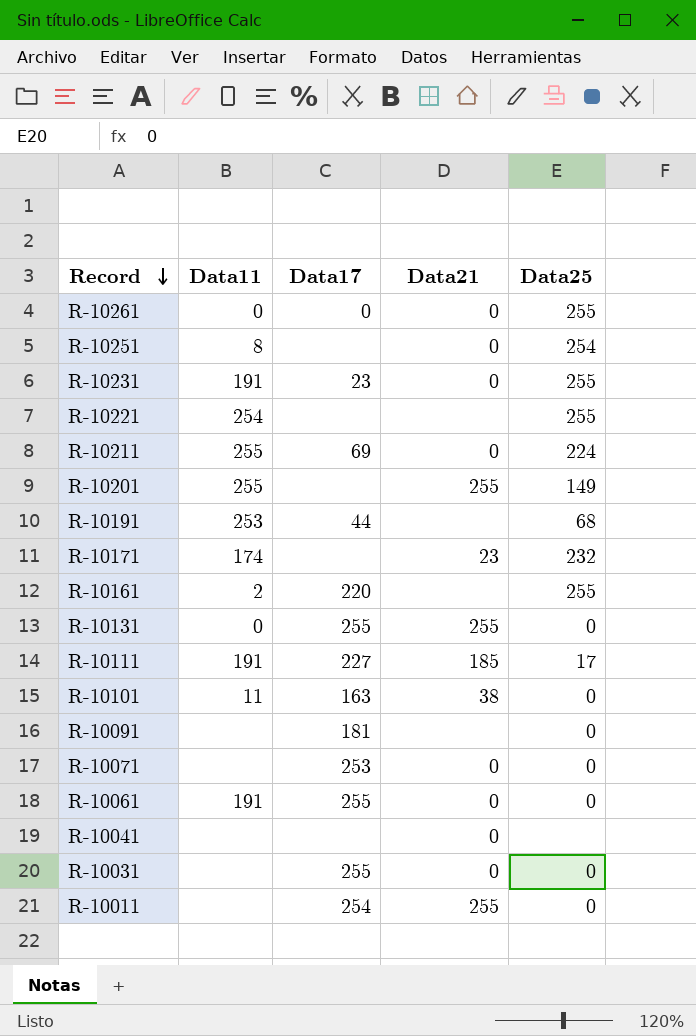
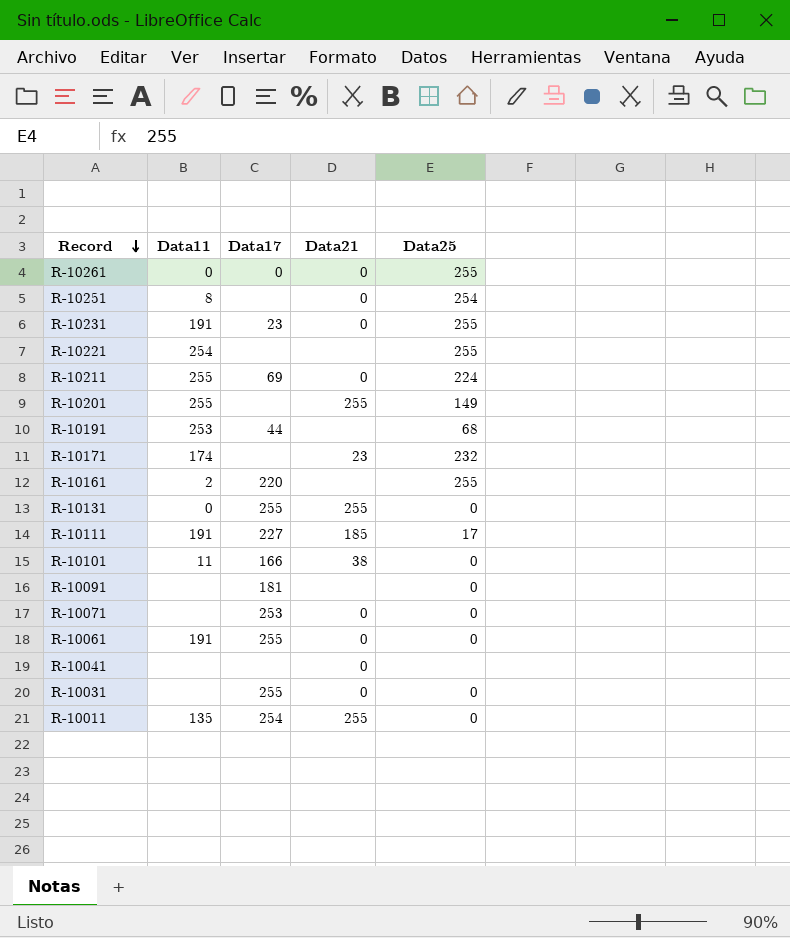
R-10101 | Data17: 163 -> 166
R-10011 | Data11: none -> 135

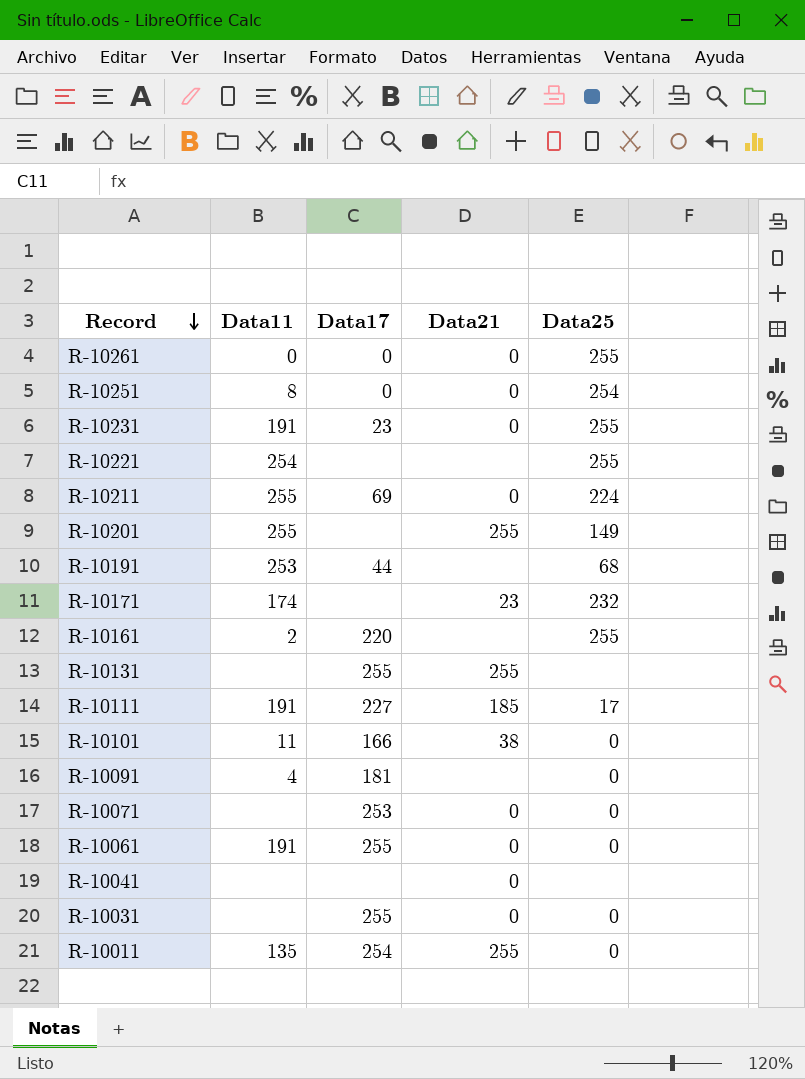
R-10251 | Data17: none -> 0
R-10131 | Data11: 0 -> none
R-10131 | Data25: 0 -> none
R-10091 | Data11: none -> 4

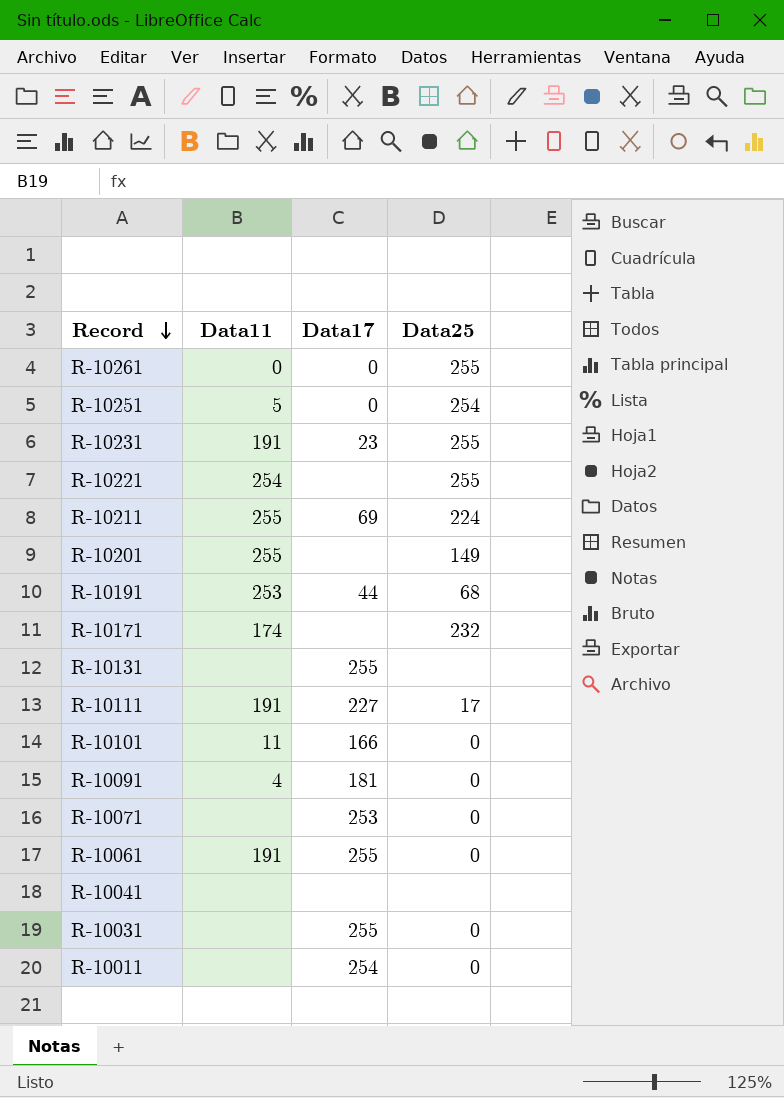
column Data21 | position: 4 -> none
row R-10161: 2 | 220 | none | 255 -> none
R-10251 | Data11: 8 -> 5
R-10011 | Data11: 135 -> none

